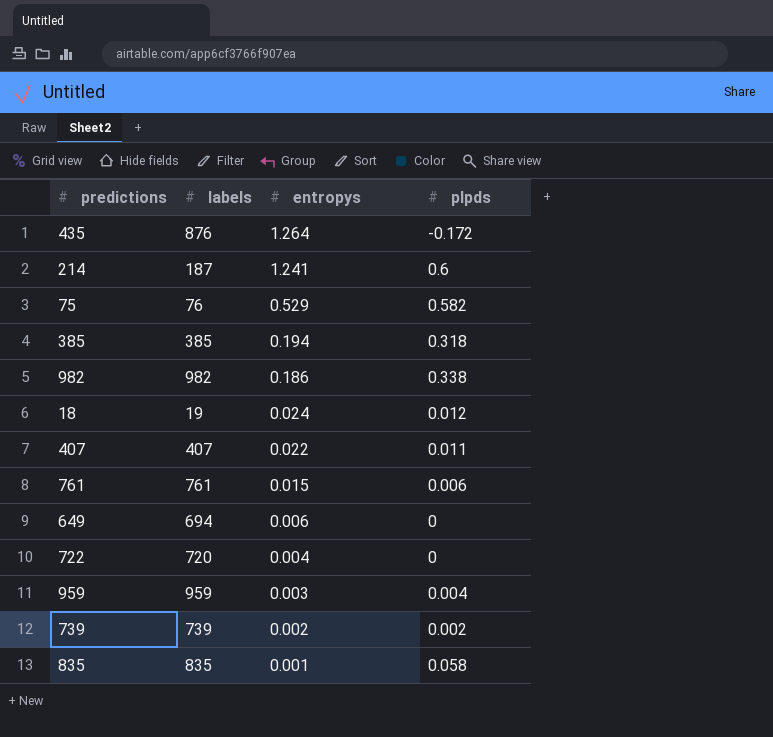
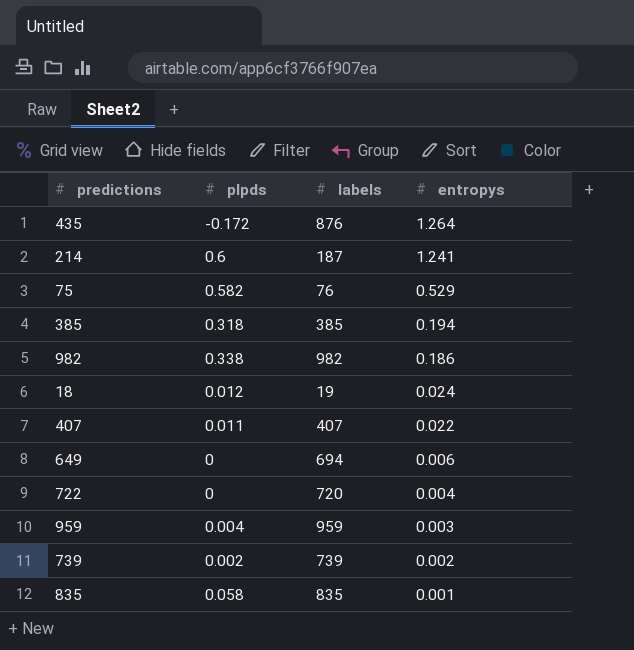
column plpds | position: 4 -> 2
row 761: 761 | 0.015 | 0.006 -> none

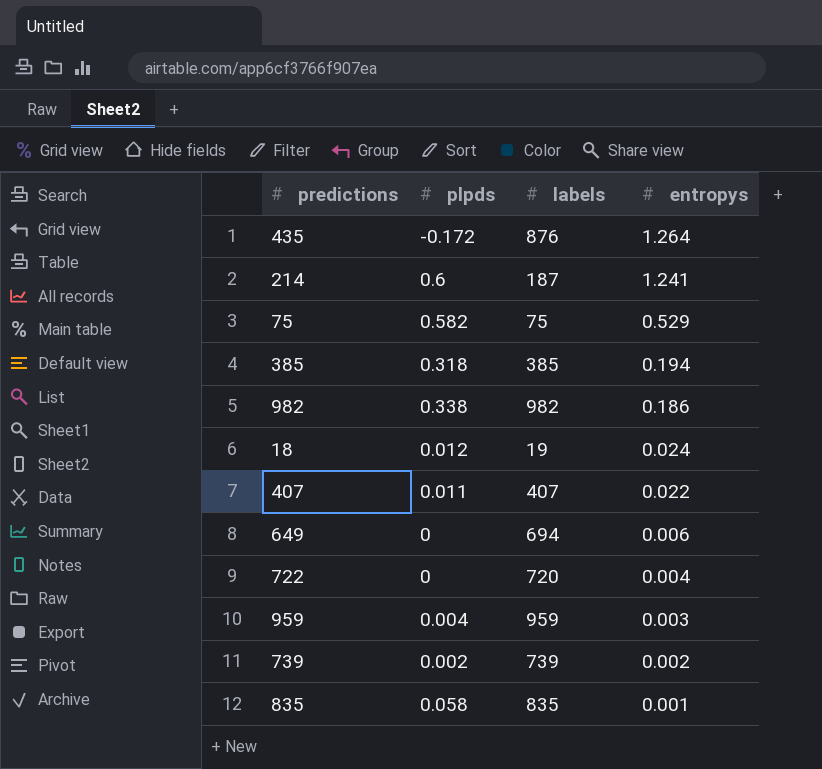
75 | labels: 76 -> 75

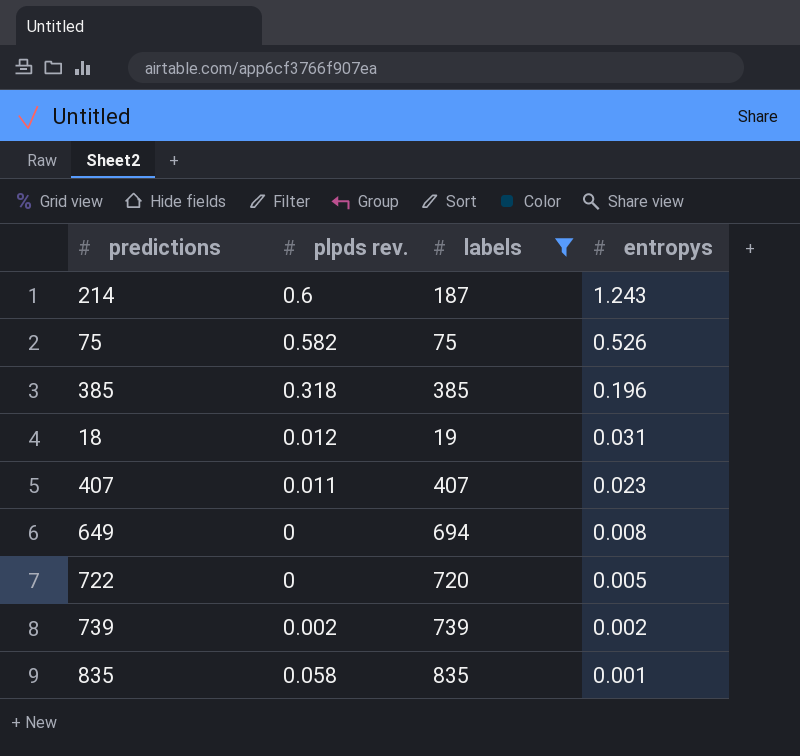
filter: none -> labels <= 835
column name: plpds -> plpds rev.
214 | entropys: 1.241 -> 1.243
75 | entropys: 0.529 -> 0.526
385 | entropys: 0.194 -> 0.196
18 | entropys: 0.024 -> 0.031
407 | entropys: 0.022 -> 0.023
649 | entropys: 0.006 -> 0.008
722 | entropys: 0.004 -> 0.005

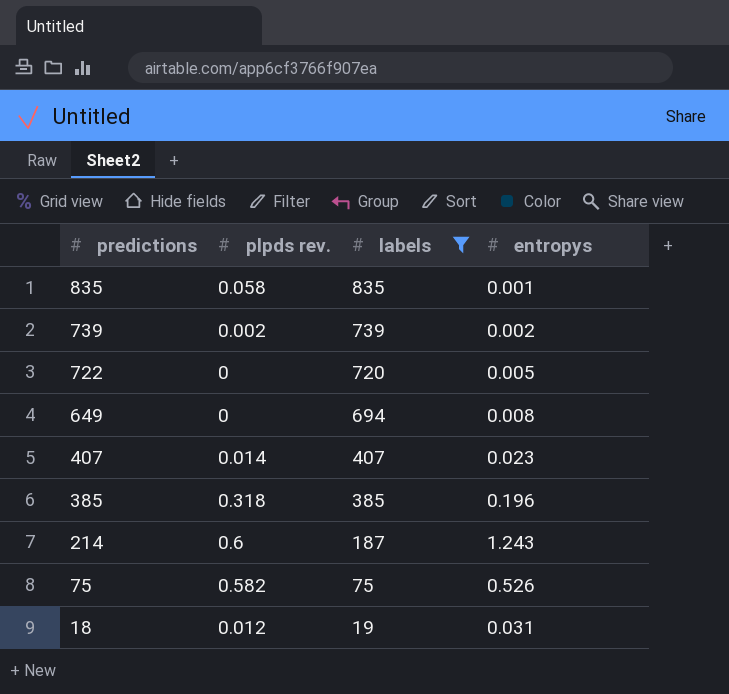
row order: entropys descending -> predictions descending
407 | plpds rev.: 0.011 -> 0.014

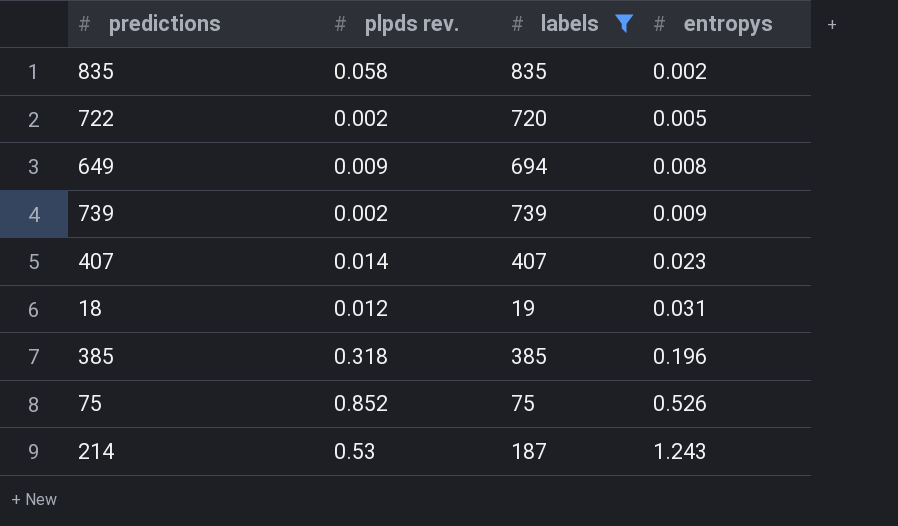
row order: predictions descending -> entropys ascending
835 | entropys: 0.001 -> 0.002
722 | plpds rev.: 0 -> 0.002
649 | plpds rev.: 0 -> 0.009
739 | entropys: 0.002 -> 0.009
75 | plpds rev.: 0.582 -> 0.852
214 | plpds rev.: 0.6 -> 0.53

